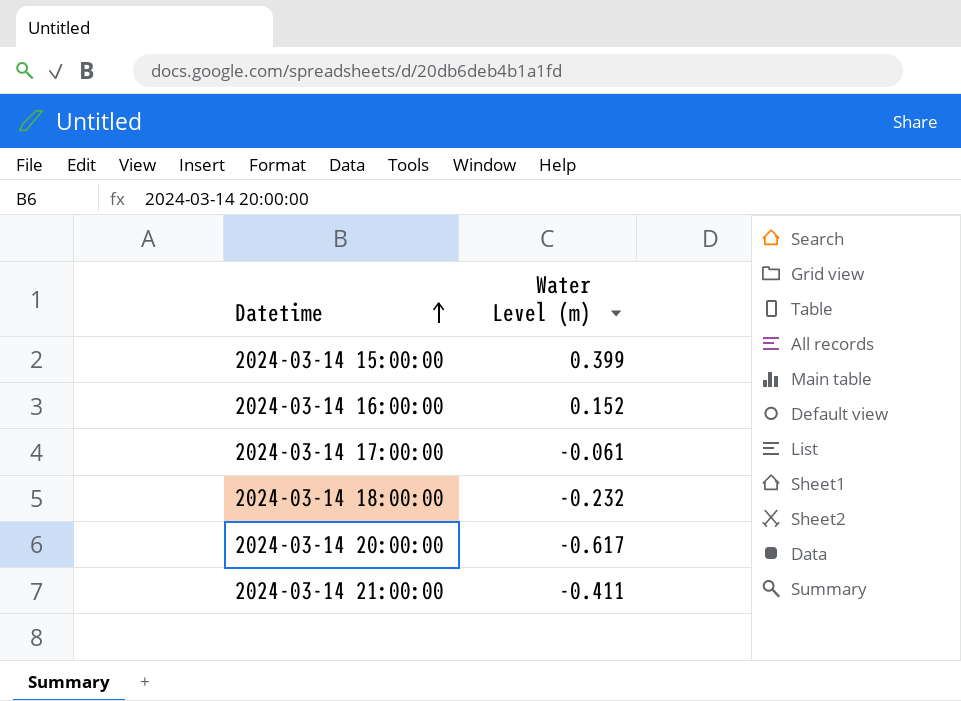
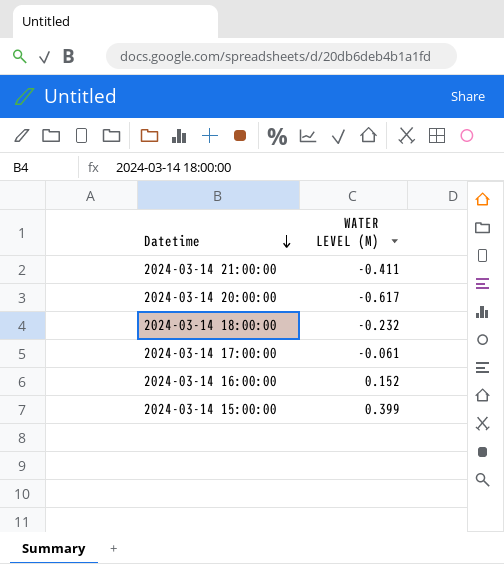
row order: Datetime ascending -> Datetime descending
column name: Water Level (m) -> WATER LEVEL (M)

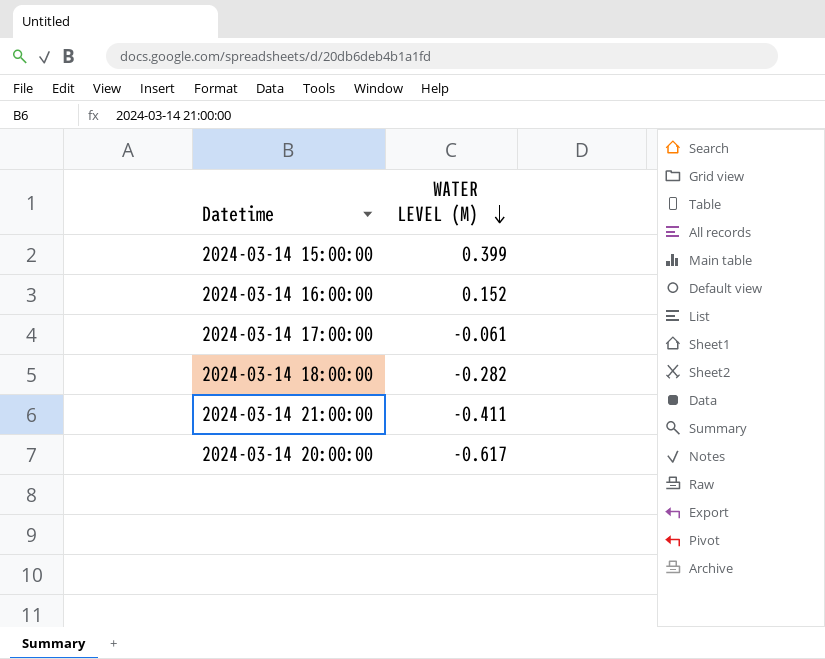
row order: Datetime descending -> WATER LEVEL (M) descending
2024-03-14 18:00:00 | WATER LEVEL (M): -0.232 -> -0.282

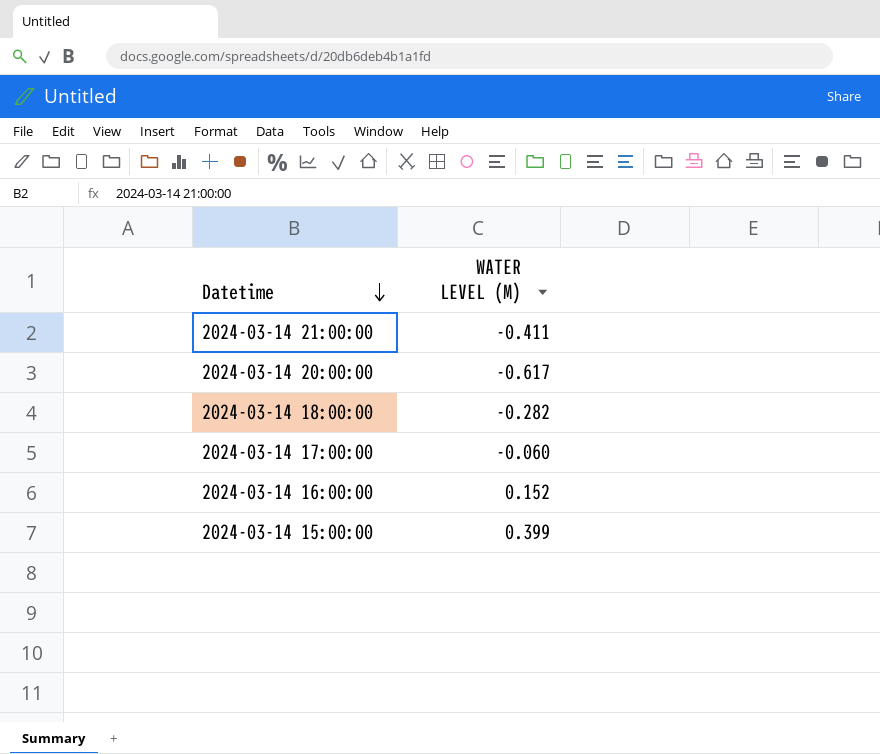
row order: WATER LEVEL (M) descending -> Datetime descending
2024-03-14 17:00:00 | WATER LEVEL (M): -0.061 -> -0.060

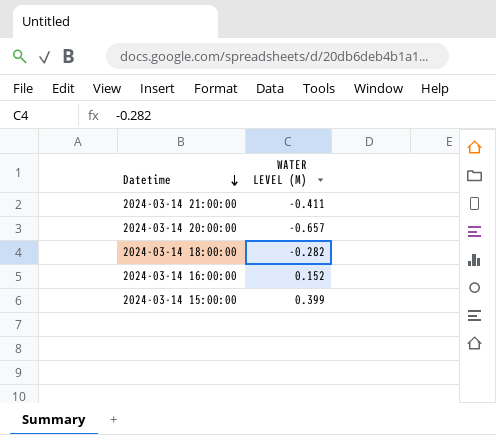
row 2024-03-14 17:00:00: -0.060 -> none
2024-03-14 20:00:00 | WATER LEVEL (M): -0.617 -> -0.657

